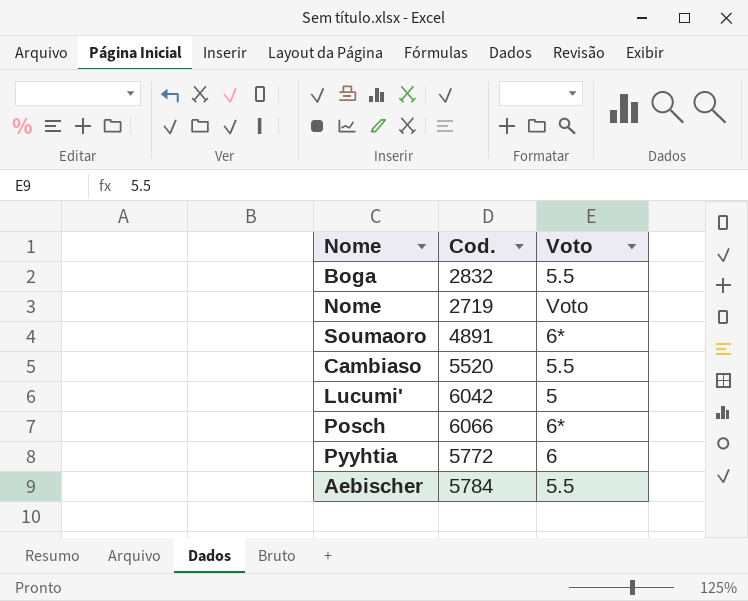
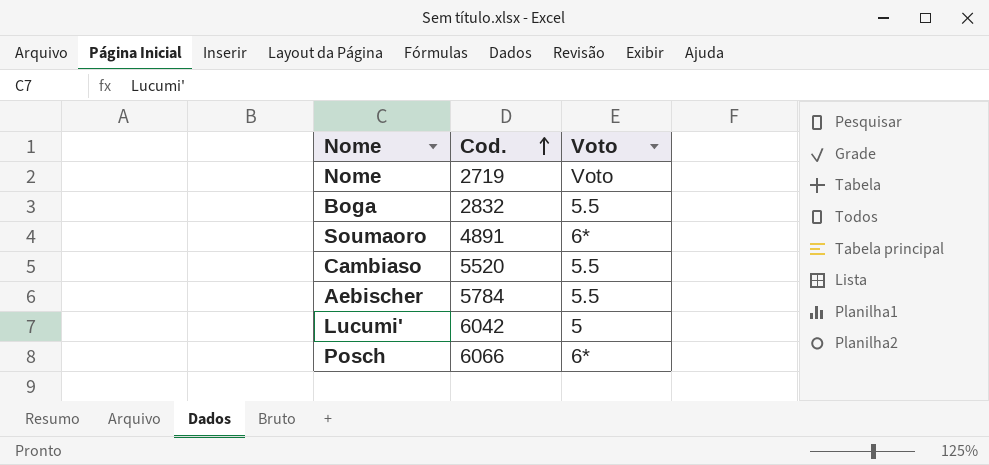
row order: none -> Cod. ascending
row Pyyhtia: 5772 | 6 -> none

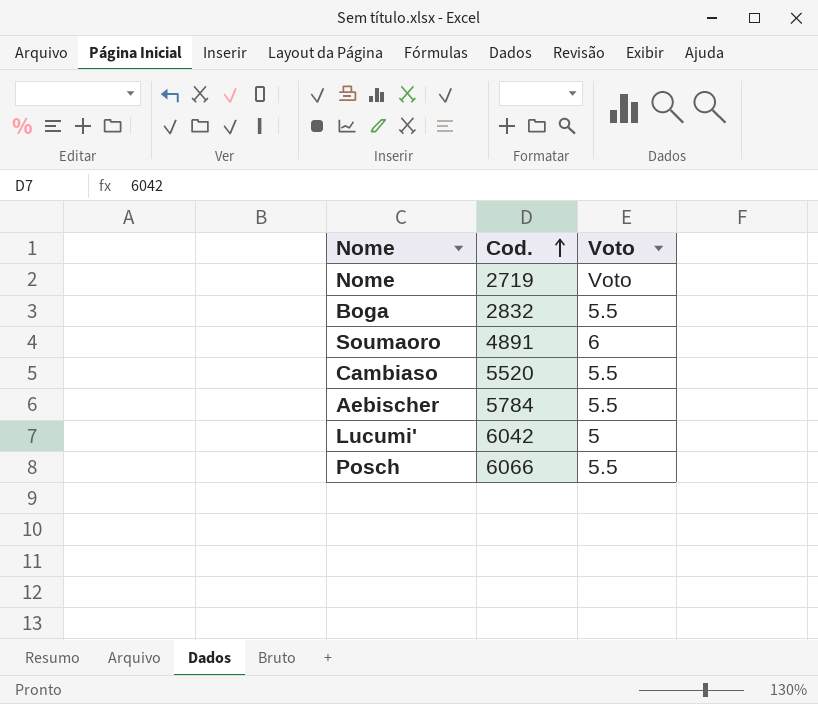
Soumaoro | Voto: 6* -> 6
Posch | Voto: 6* -> 5.5

